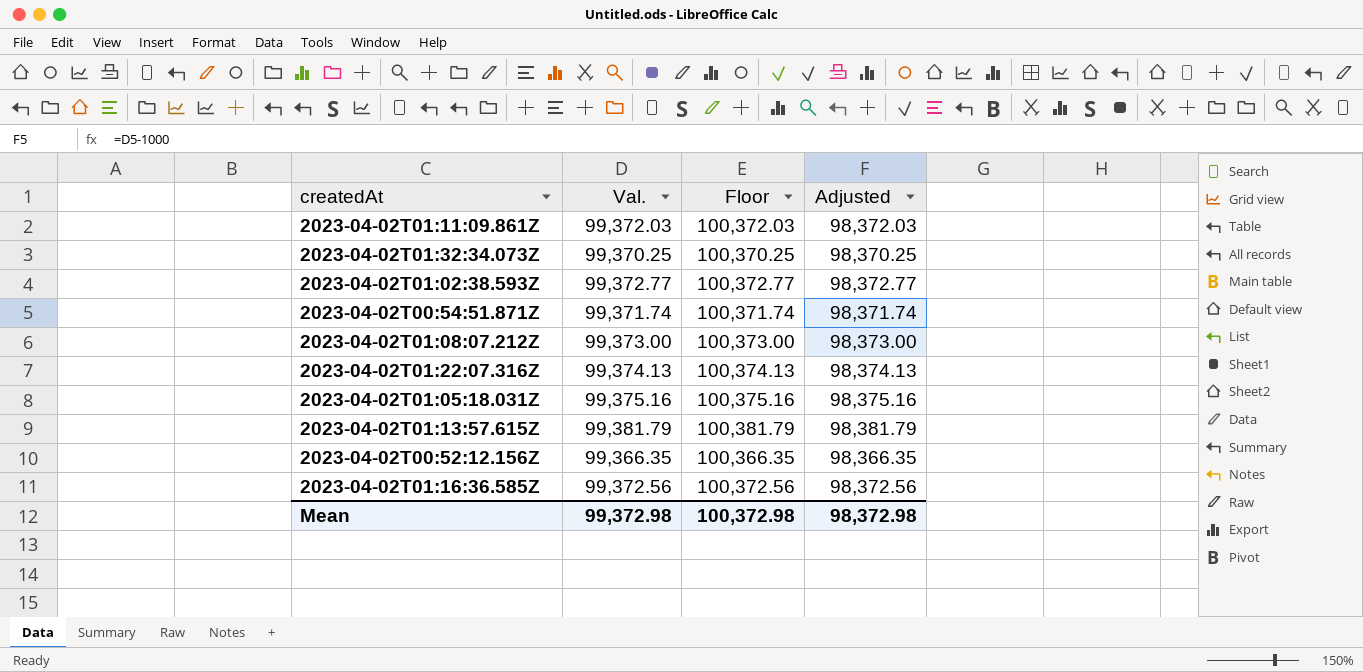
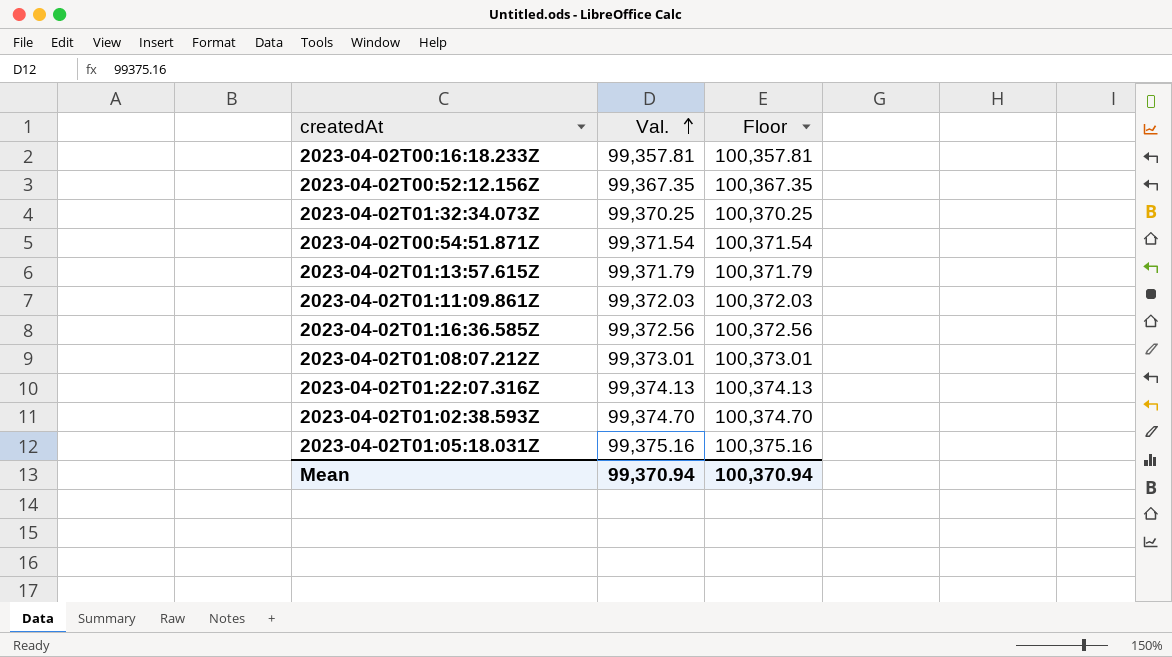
row order: none -> Val. ascending
column Adjusted | formula: [Val.] - 1000 -> none
row 2023-04-02T00:16:18.233Z: none -> 99,357.81 | 100,357.81
2023-04-02T00:52:12.156Z | Val.: 99,366.35 -> 99,367.35
2023-04-02T00:52:12.156Z | Floor: 100,366.35 -> 100,367.35
2023-04-02T00:54:51.871Z | Val.: 99,371.74 -> 99,371.54
2023-04-02T00:54:51.871Z | Floor: 100,371.74 -> 100,371.54
2023-04-02T01:13:57.615Z | Val.: 99,381.79 -> 99,371.79
2023-04-02T01:13:57.615Z | Floor: 100,381.79 -> 100,371.79
2023-04-02T01:08:07.212Z | Val.: 99,373.00 -> 99,373.01
2023-04-02T01:08:07.212Z | Floor: 100,373.00 -> 100,373.01
2023-04-02T01:02:38.593Z | Val.: 99,372.77 -> 99,374.70
2023-04-02T01:02:38.593Z | Floor: 100,372.77 -> 100,374.70
Mean | Val.: 99,372.98 -> 99,370.94
Mean | Floor: 100,372.98 -> 100,370.94

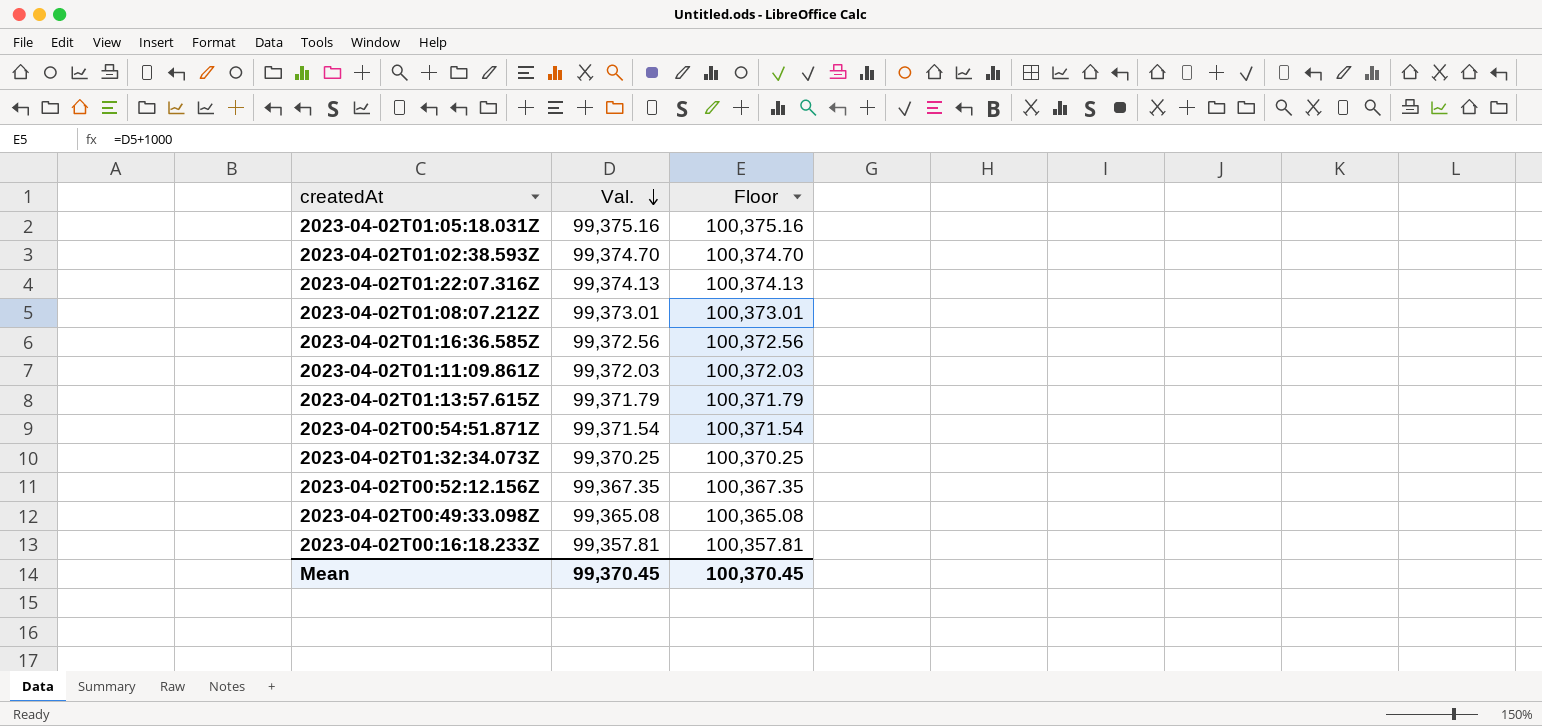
row order: Val. ascending -> Val. descending
row 2023-04-02T00:49:33.098Z: none -> 99,365.08 | 100,365.08
Mean | Val.: 99,370.94 -> 99,370.45
Mean | Floor: 100,370.94 -> 100,370.45

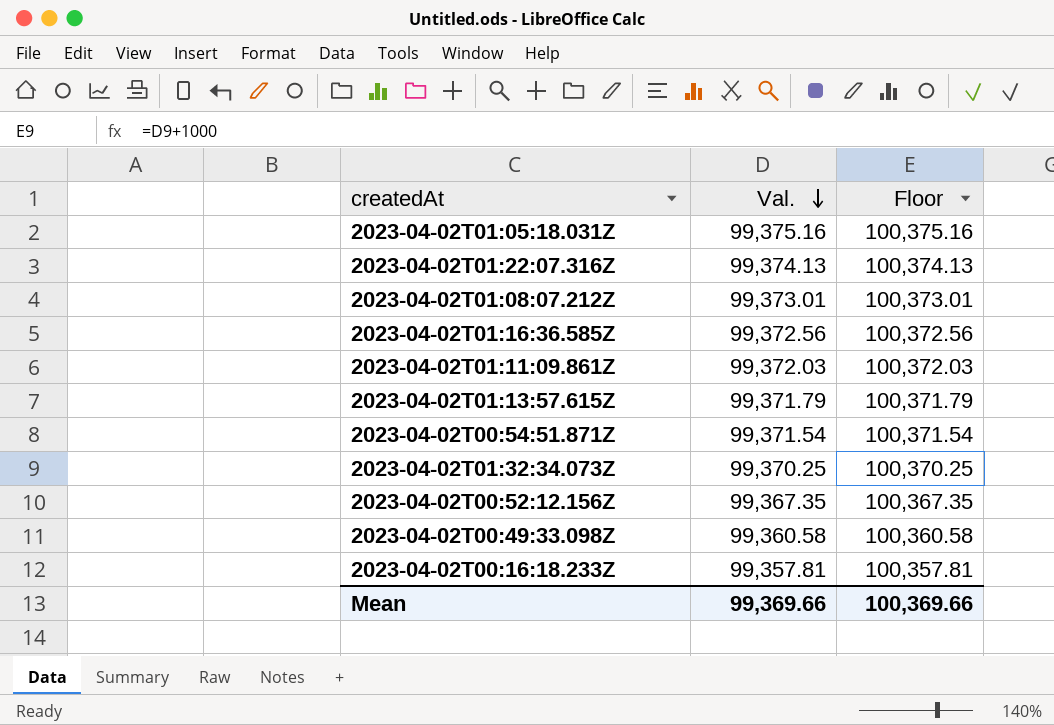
row 2023-04-02T01:02:38.593Z: 99,374.70 | 100,374.70 -> none
2023-04-02T00:49:33.098Z | Val.: 99,365.08 -> 99,360.58
2023-04-02T00:49:33.098Z | Floor: 100,365.08 -> 100,360.58
Mean | Val.: 99,370.45 -> 99,369.66
Mean | Floor: 100,370.45 -> 100,369.66

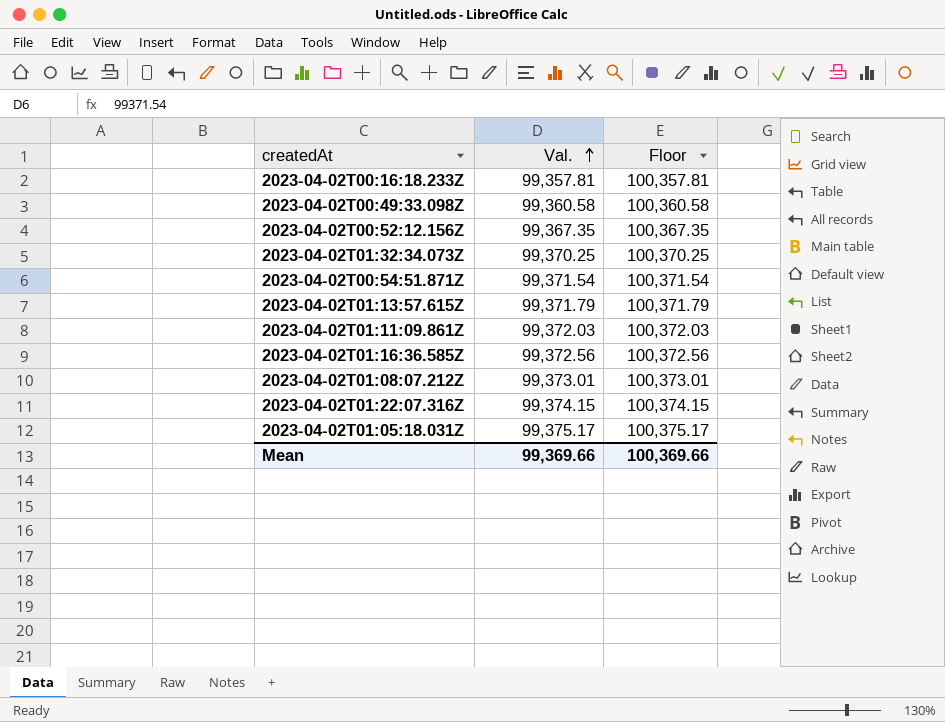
row order: Val. descending -> Val. ascending
2023-04-02T01:22:07.316Z | Val.: 99,374.13 -> 99,374.15
2023-04-02T01:22:07.316Z | Floor: 100,374.13 -> 100,374.15
2023-04-02T01:05:18.031Z | Val.: 99,375.16 -> 99,375.17
2023-04-02T01:05:18.031Z | Floor: 100,375.16 -> 100,375.17

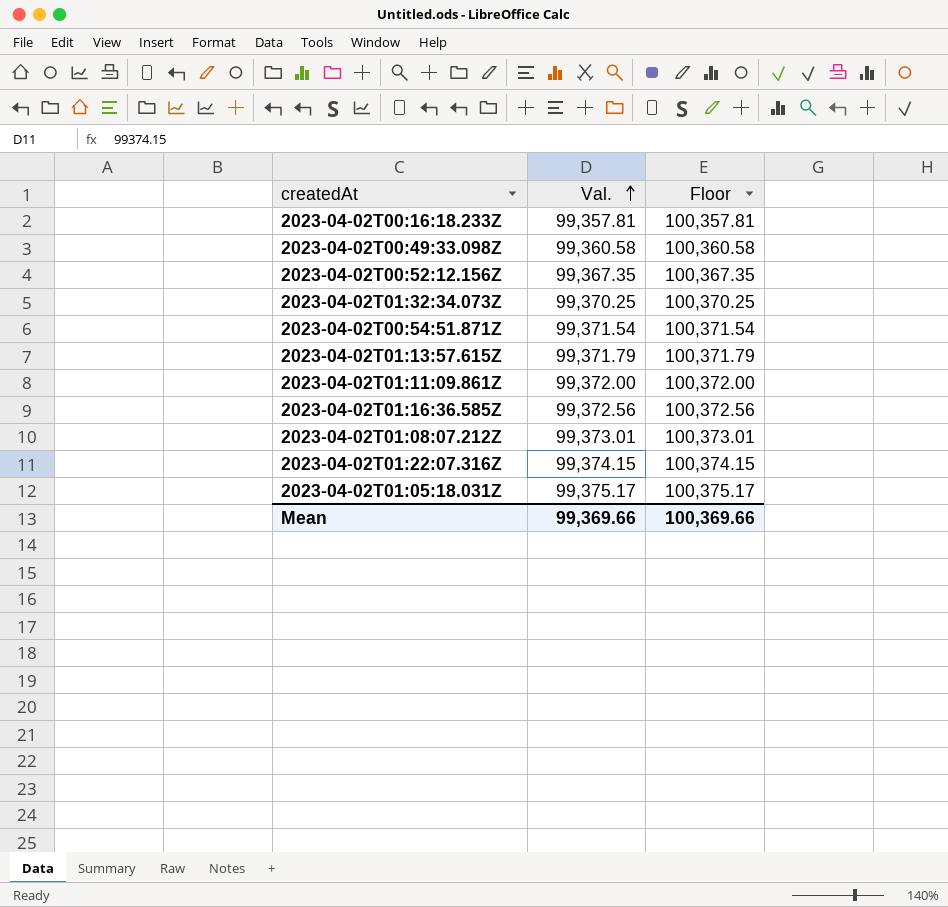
2023-04-02T01:11:09.861Z | Val.: 99,372.03 -> 99,372.00
2023-04-02T01:11:09.861Z | Floor: 100,372.03 -> 100,372.00

